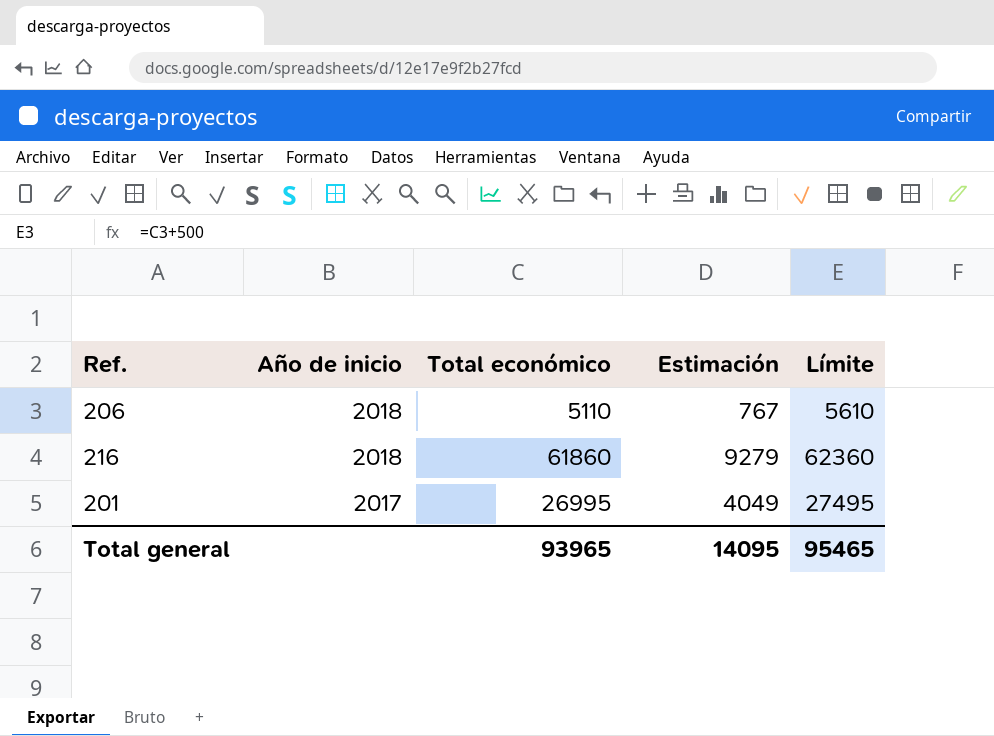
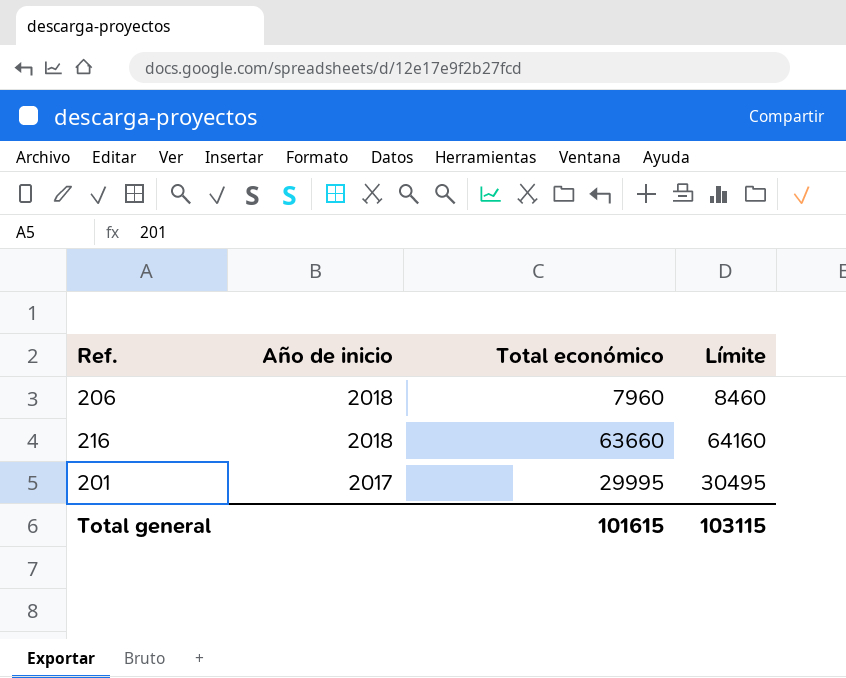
column Estimación | formula: [Total económico] * 0,15 -> none
206 | Total económico: 5110 -> 7960
206 | Límite: 5610 -> 8460
216 | Total económico: 61860 -> 63660
216 | Límite: 62360 -> 64160
201 | Total económico: 26995 -> 29995
201 | Límite: 27495 -> 30495
Total general | Total económico: 93965 -> 101615
Total general | Límite: 95465 -> 103115

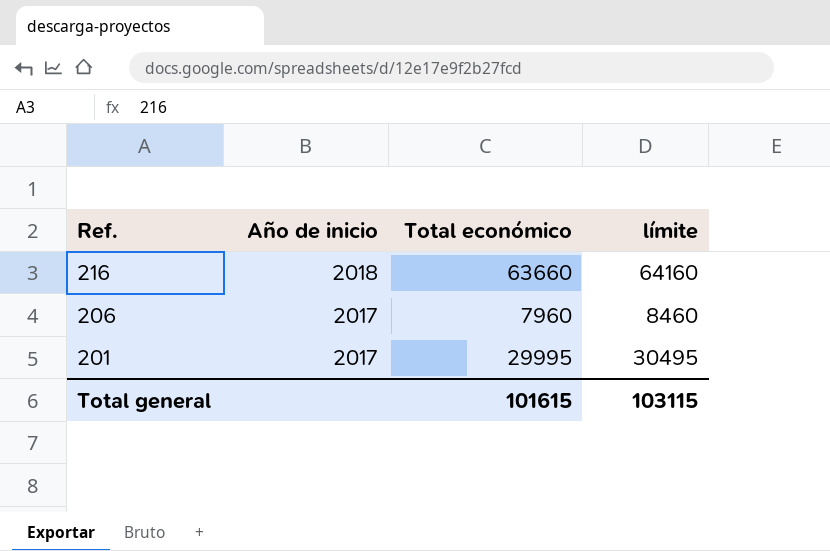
row order: Año de inicio descending -> Ref. descending
column name: Límite -> límite
206 | Año de inicio: 2018 -> 2017

